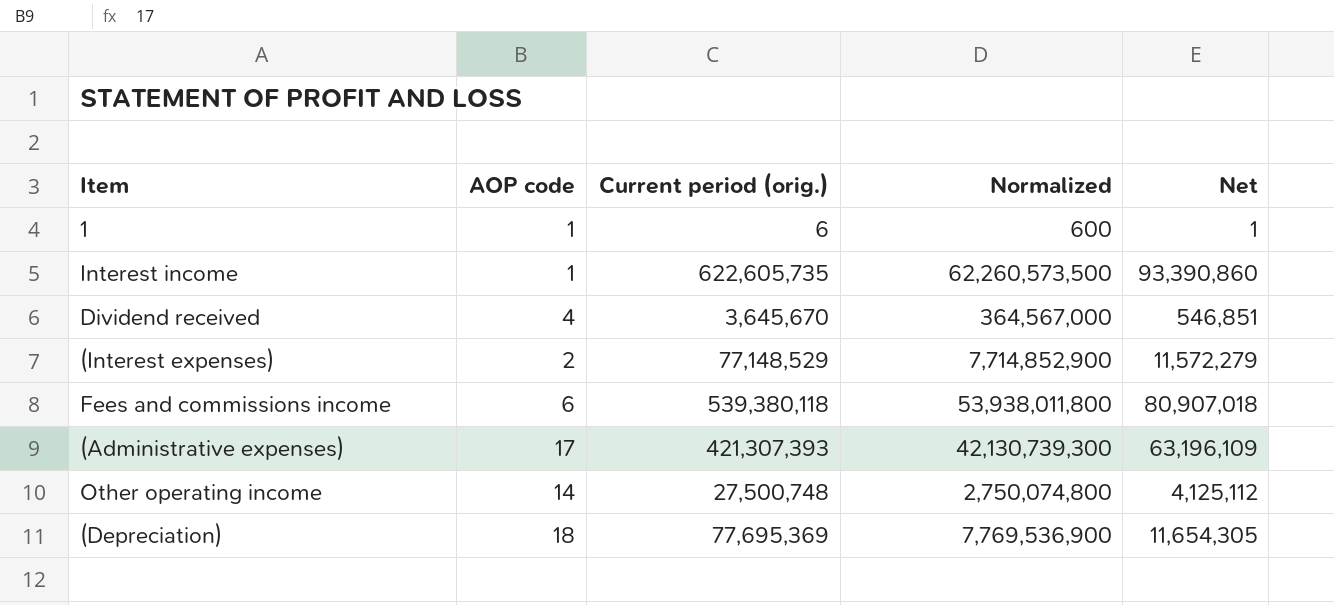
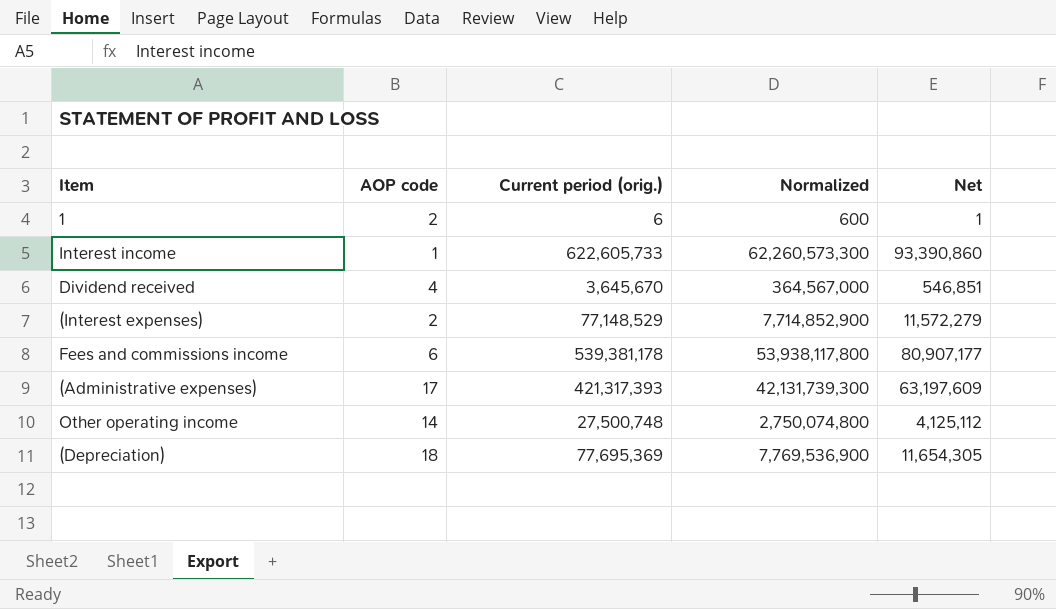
1 | AOP code: 1 -> 2
Interest income | Current period (orig.): 622,605,735 -> 622,605,733
Interest income | Normalized: 62,260,573,500 -> 62,260,573,300
Fees and commissions income | Current period (orig.): 539,380,118 -> 539,381,178
Fees and commissions income | Normalized: 53,938,011,800 -> 53,938,117,800
Fees and commissions income | Net: 80,907,018 -> 80,907,177
(Administrative expenses) | Current period (orig.): 421,307,393 -> 421,317,393
(Administrative expenses) | Normalized: 42,130,739,300 -> 42,131,739,300
(Administrative expenses) | Net: 63,196,109 -> 63,197,609

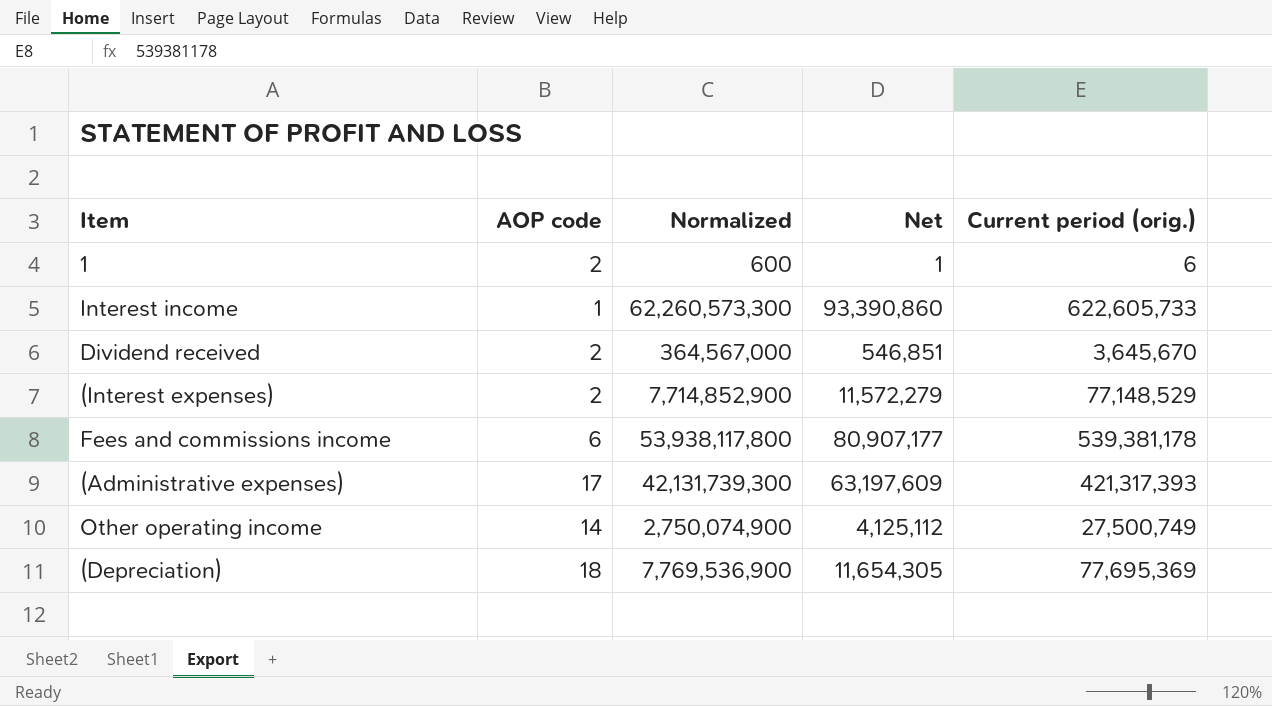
column Current period (orig.) | position: 3 -> 5
Dividend received | AOP code: 4 -> 2
Other operating income | Normalized: 2,750,074,800 -> 2,750,074,900
Other operating income | Current period (orig.): 27,500,748 -> 27,500,749

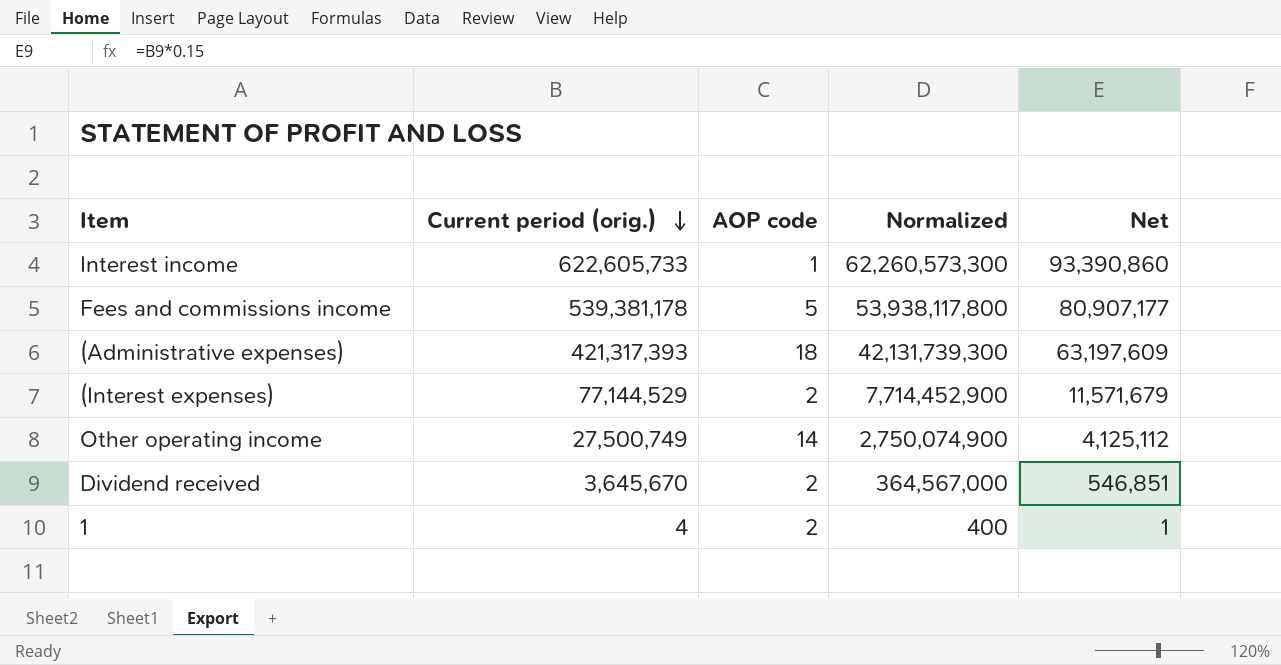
row order: none -> Current period (orig.) descending
column Current period (orig.) | position: 5 -> 2
row (Depreciation): 18 | 7,769,536,900 | 11,654,305 | 77,695,369 -> none
Fees and commissions income | AOP code: 6 -> 5
(Administrative expenses) | AOP code: 17 -> 18
(Interest expenses) | Current period (orig.): 77,148,529 -> 77,144,529
(Interest expenses) | Normalized: 7,714,852,900 -> 7,714,452,900
(Interest expenses) | Net: 11,572,279 -> 11,571,679
1 | Current period (orig.): 6 -> 4
1 | Normalized: 600 -> 400

